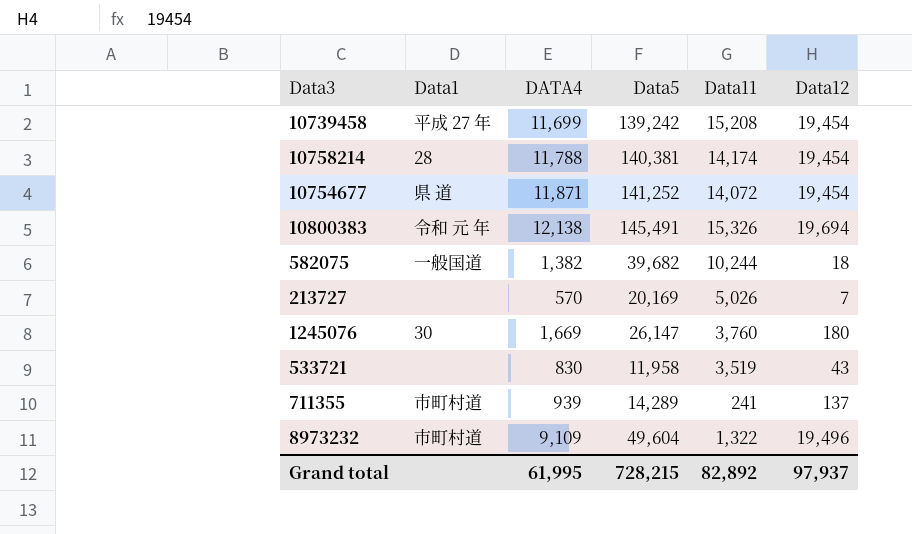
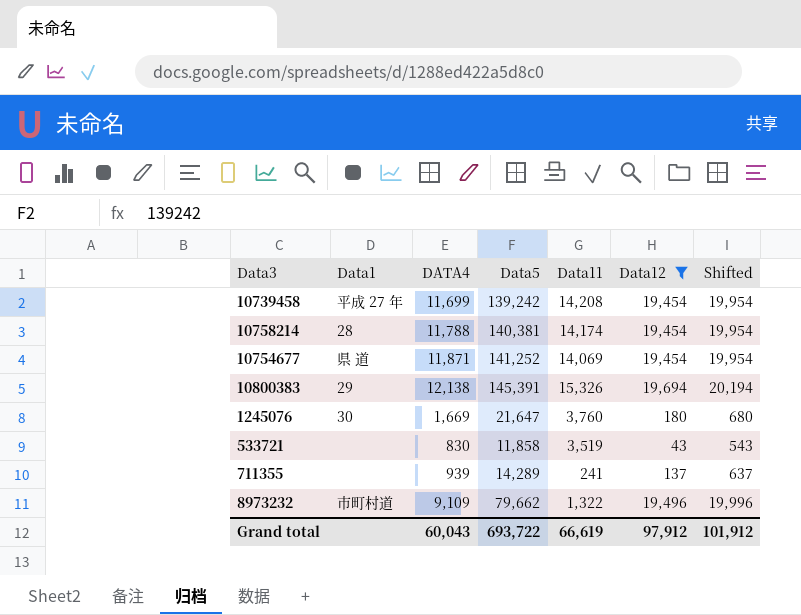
filter: none -> Data12 >= 43
column Shifted | formula: none -> [Data12] + 500
10739458 | Data11: 15,208 -> 14,208
10754677 | Data11: 14,072 -> 14,069
10800383 | Data1: 令和 元 年 -> 29
10800383 | Data5: 145,491 -> 145,391
1245076 | Data5: 26,147 -> 21,647
533721 | Data5: 11,958 -> 11,858
711355 | Data1: 市町村道 -> none
8973232 | Data5: 49,604 -> 79,662
Grand total | DATA4: 61,995 -> 60,043
Grand total | Data5: 728,215 -> 693,722
Grand total | Data11: 82,892 -> 66,619
Grand total | Data12: 97,937 -> 97,912

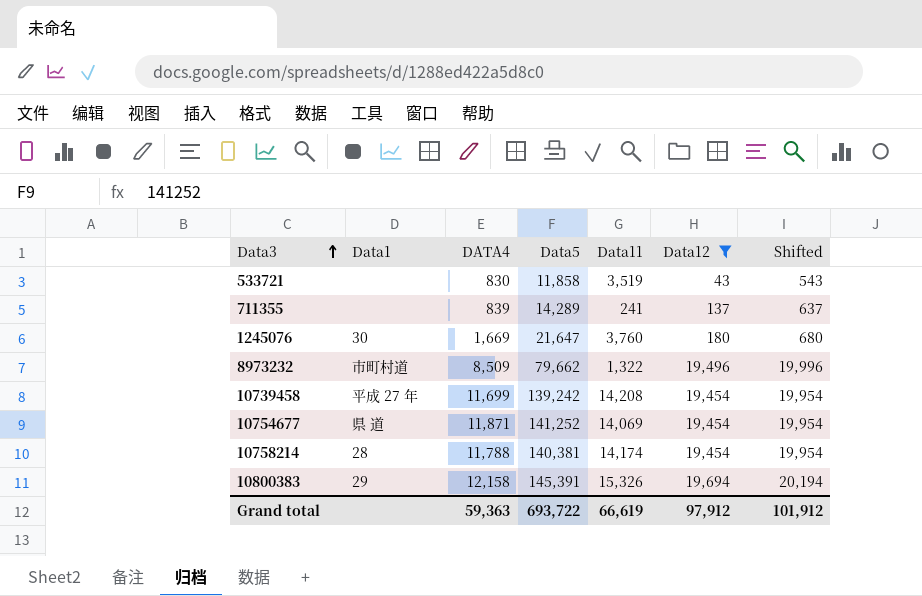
row order: none -> Data3 ascending
711355 | DATA4: 939 -> 839
8973232 | DATA4: 9,109 -> 8,509
10800383 | DATA4: 12,138 -> 12,158
Grand total | DATA4: 60,043 -> 59,363

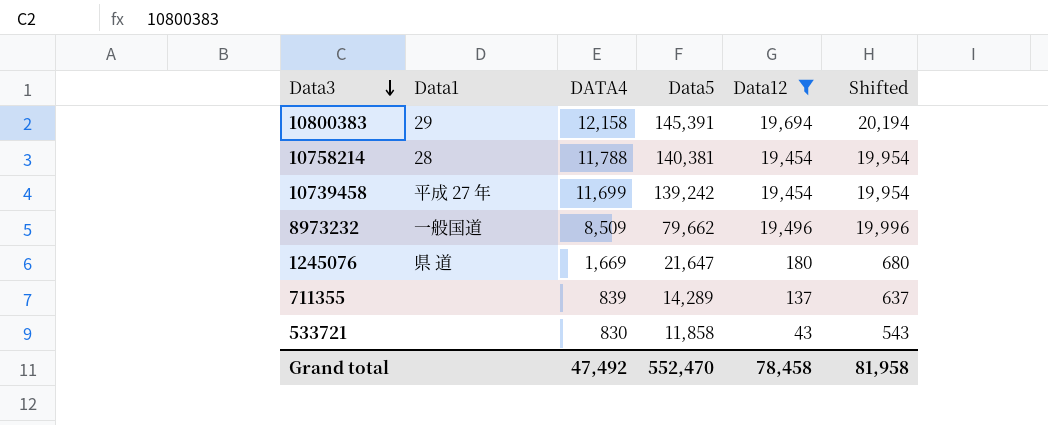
row order: Data3 ascending -> Data3 descending
column Data11 | position: 5 -> none
row 10754677: 県 道 | 11,871 | 141,252 | 14,069 | 19,454 | 19,954 -> none
8973232 | Data1: 市町村道 -> 一般国道
1245076 | Data1: 30 -> 県 道
Grand total | DATA4: 59,363 -> 47,492
Grand total | Data5: 693,722 -> 552,470
Grand total | Data12: 97,912 -> 78,458
Grand total | Shifted: 101,912 -> 81,958

